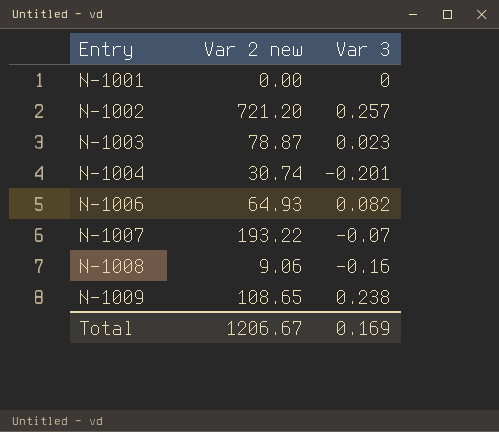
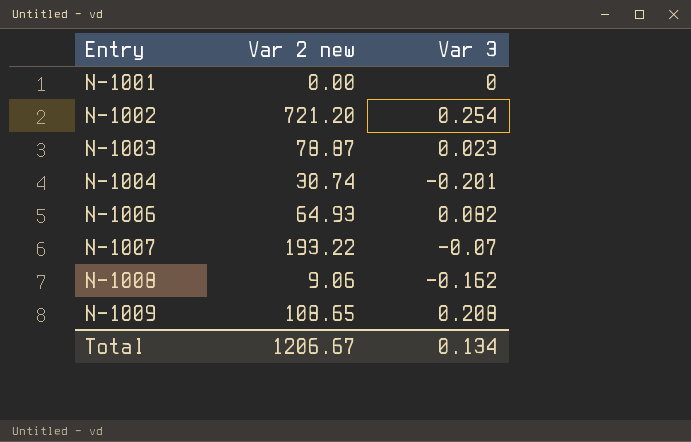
N-1002 | Var 3: 0.257 -> 0.254
N-1008 | Var 3: -0.16 -> -0.162
N-1009 | Var 3: 0.238 -> 0.208
Total | Var 3: 0.169 -> 0.134

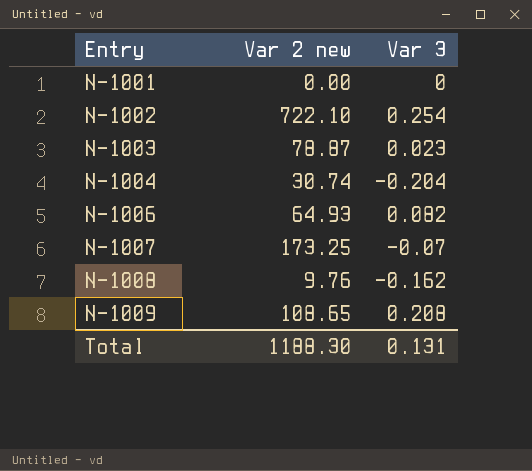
N-1002 | Var 2 new: 721.20 -> 722.10
N-1004 | Var 3: -0.201 -> -0.204
N-1007 | Var 2 new: 193.22 -> 173.25
N-1008 | Var 2 new: 9.06 -> 9.76
Total | Var 2 new: 1206.67 -> 1188.30
Total | Var 3: 0.134 -> 0.131

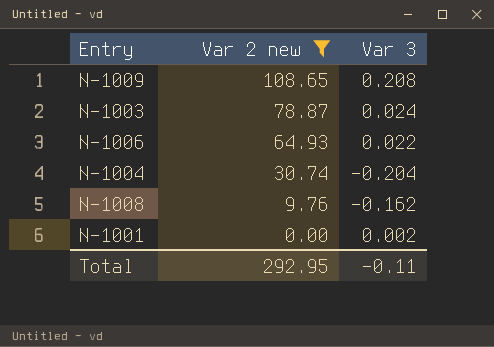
filter: none -> Var 2 new <= 108.65
row order: Entry ascending -> Var 2 new descending
N-1003 | Var 3: 0.023 -> 0.024
N-1006 | Var 3: 0.082 -> 0.022
N-1001 | Var 3: 0 -> 0.002
Total | Var 2 new: 1188.30 -> 292.95
Total | Var 3: 0.131 -> -0.11

